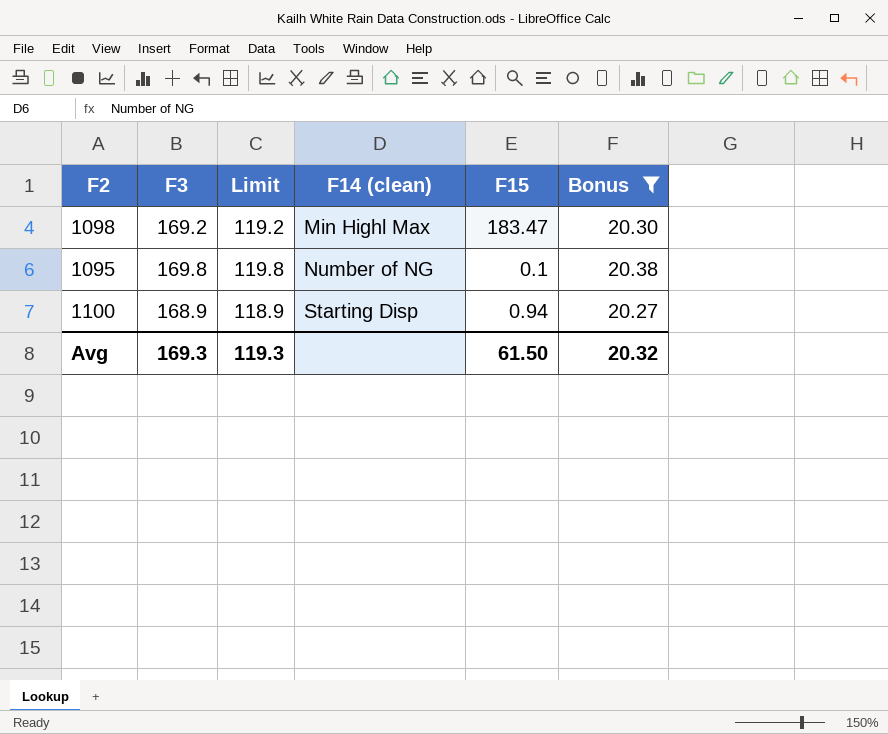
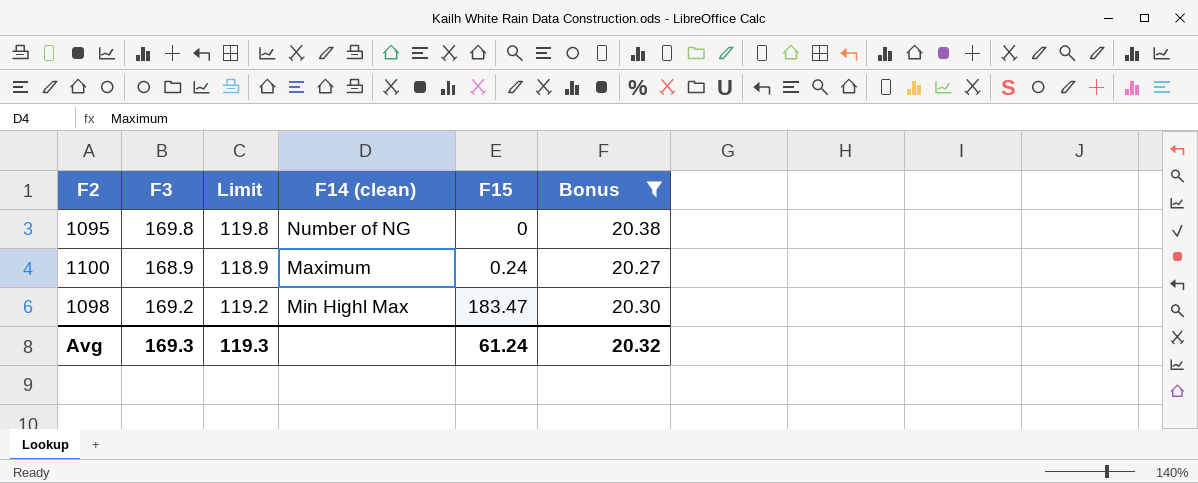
row order: F14 (clean) ascending -> F15 ascending
1095 | F15: 0.1 -> 0
1100 | F14 (clean): Starting Disp -> Maximum
1100 | F15: 0.94 -> 0.24
Avg | F15: 61.50 -> 61.24

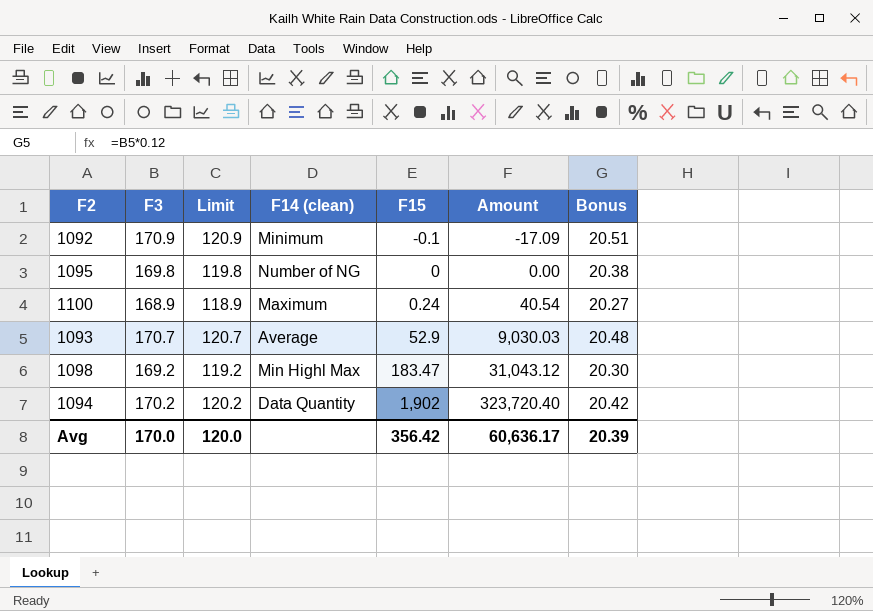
filter: Bonus <= 20.38 -> none
column Amount | formula: none -> [F3] * [F15]
Avg | F3: 169.3 -> 170.0
Avg | Limit: 119.3 -> 120.0
Avg | F15: 61.24 -> 356.42
Avg | Bonus: 20.32 -> 20.39

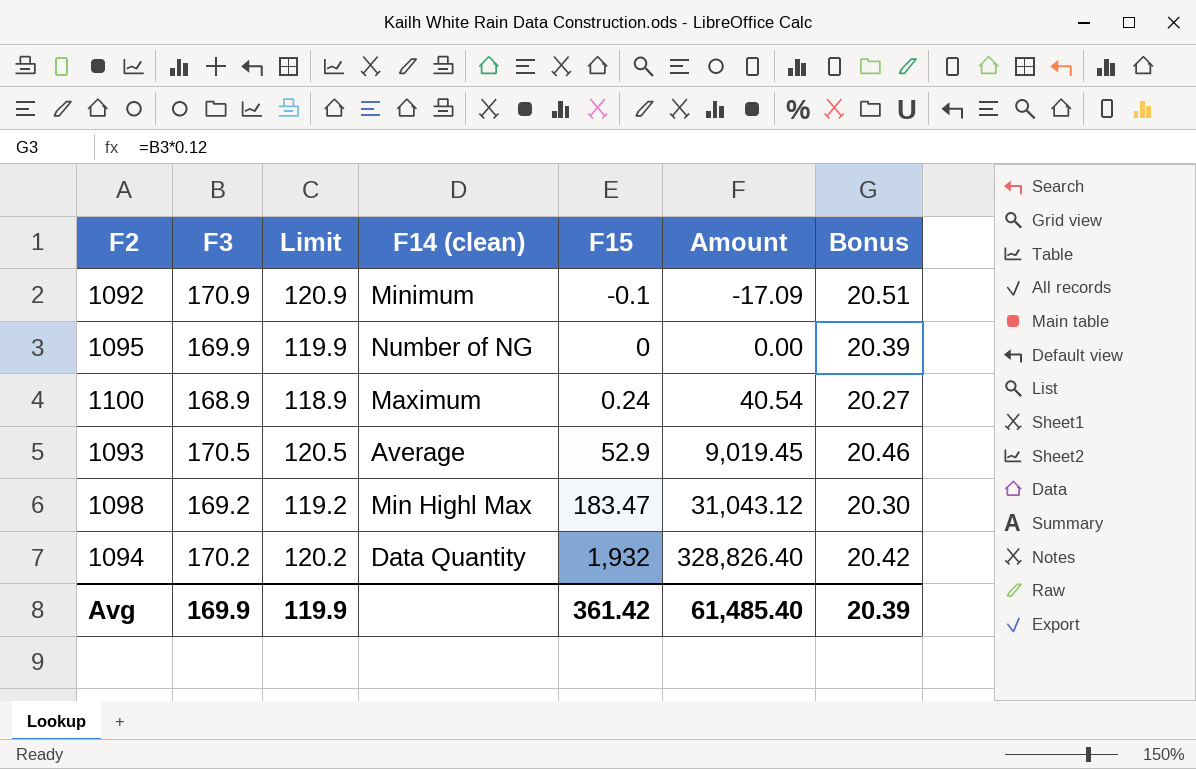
1095 | F3: 169.8 -> 169.9
1095 | Limit: 119.8 -> 119.9
1095 | Bonus: 20.38 -> 20.39
1093 | F3: 170.7 -> 170.5
1093 | Limit: 120.7 -> 120.5
1093 | Amount: 9,030.03 -> 9,019.45
1093 | Bonus: 20.48 -> 20.46
1094 | F15: 1,902 -> 1,932
1094 | Amount: 323,720.40 -> 328,826.40
Avg | F3: 170.0 -> 169.9
Avg | Limit: 120.0 -> 119.9
Avg | F15: 356.42 -> 361.42
Avg | Amount: 60,636.17 -> 61,485.40

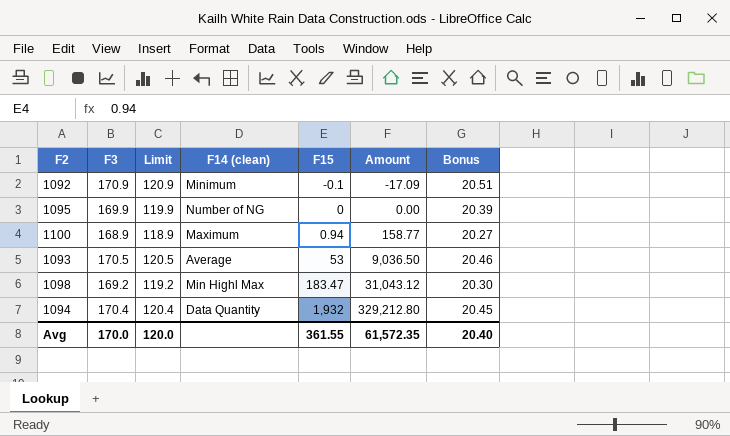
1100 | F15: 0.24 -> 0.94
1100 | Amount: 40.54 -> 158.77
1093 | F15: 52.9 -> 53
1093 | Amount: 9,019.45 -> 9,036.50
1094 | F3: 170.2 -> 170.4
1094 | Limit: 120.2 -> 120.4
1094 | Amount: 328,826.40 -> 329,212.80
1094 | Bonus: 20.42 -> 20.45
Avg | F3: 169.9 -> 170.0
Avg | Limit: 119.9 -> 120.0
Avg | F15: 361.42 -> 361.55
Avg | Amount: 61,485.40 -> 61,572.35
Avg | Bonus: 20.39 -> 20.40

